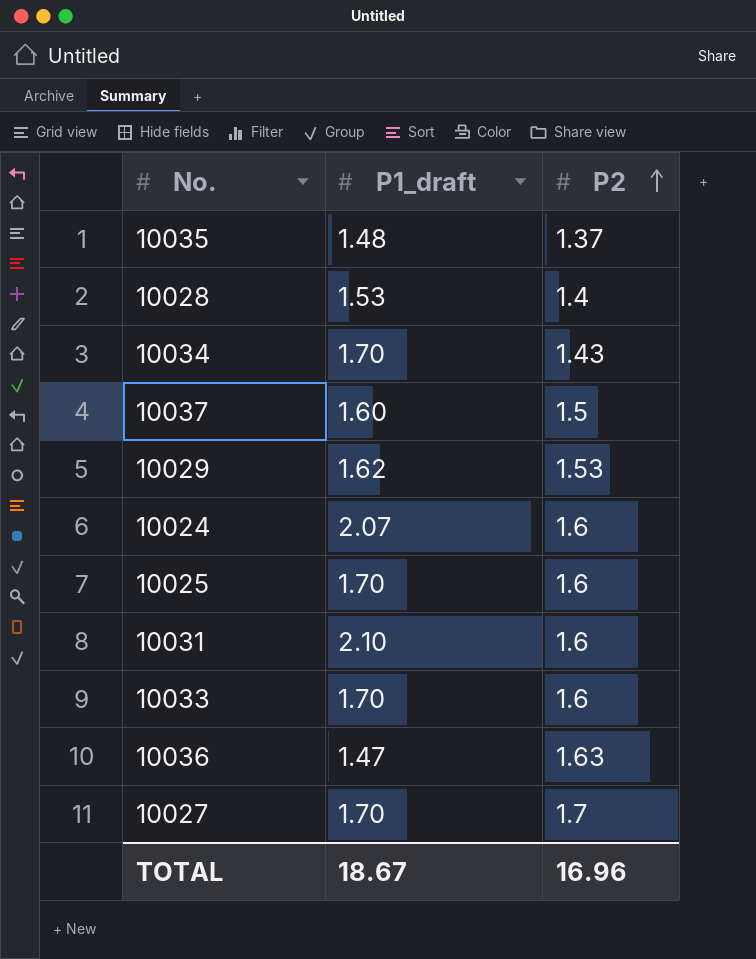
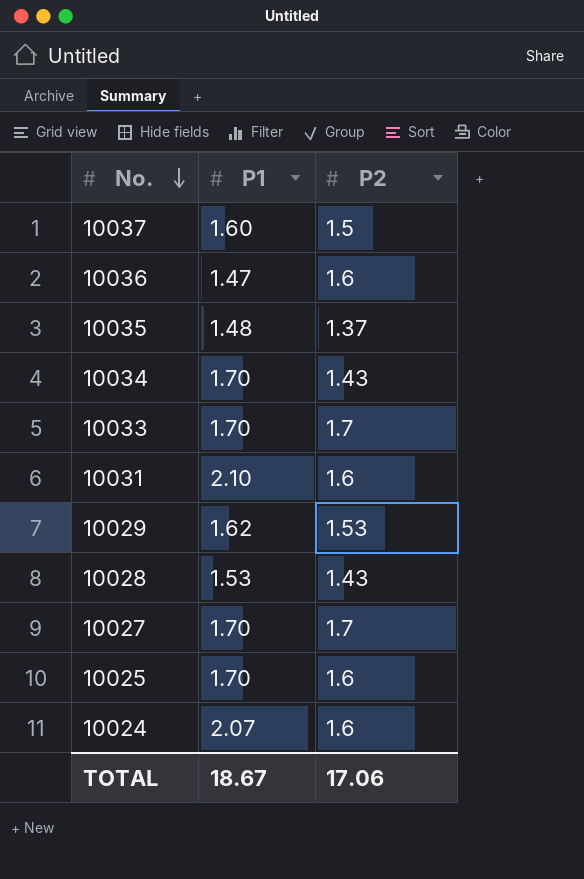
row order: P2 ascending -> No. descending
column name: P1_draft -> P1
10036 | P2: 1.63 -> 1.6
10033 | P2: 1.6 -> 1.7
10028 | P2: 1.4 -> 1.43
TOTAL | P2: 16.96 -> 17.06

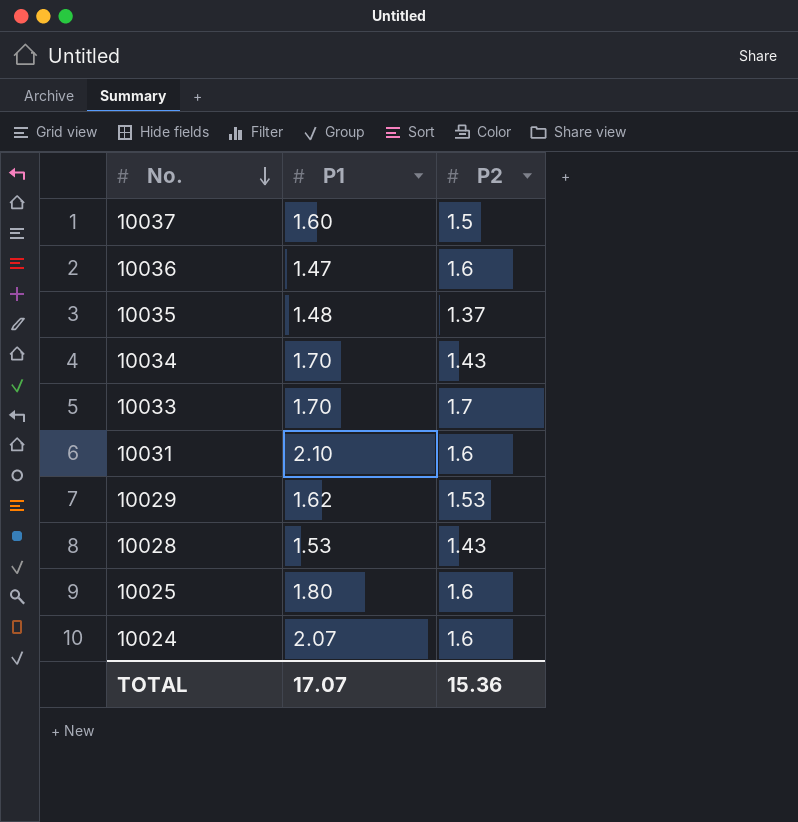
row 10027: 1.70 | 1.7 -> none
10025 | P1: 1.70 -> 1.80
TOTAL | P1: 18.67 -> 17.07
TOTAL | P2: 17.06 -> 15.36

